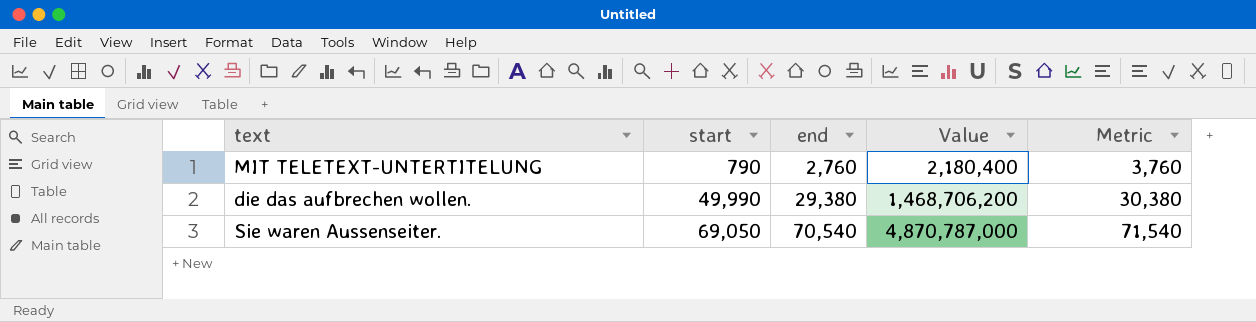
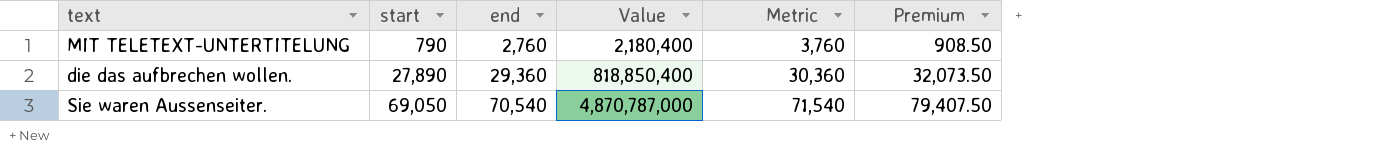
column Premium | formula: none -> [start] * 1.15
die das aufbrechen wollen. | start: 49,990 -> 27,890
die das aufbrechen wollen. | end: 29,380 -> 29,360
die das aufbrechen wollen. | Value: 1,468,706,200 -> 818,850,400
die das aufbrechen wollen. | Metric: 30,380 -> 30,360

